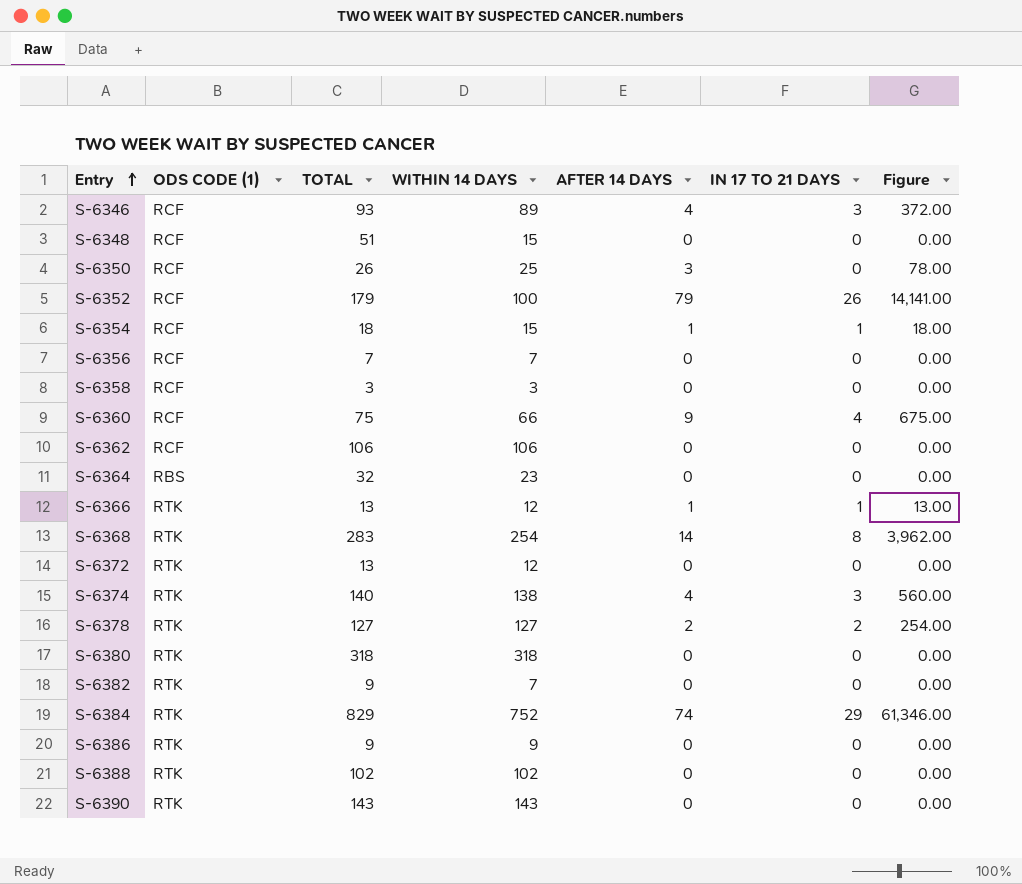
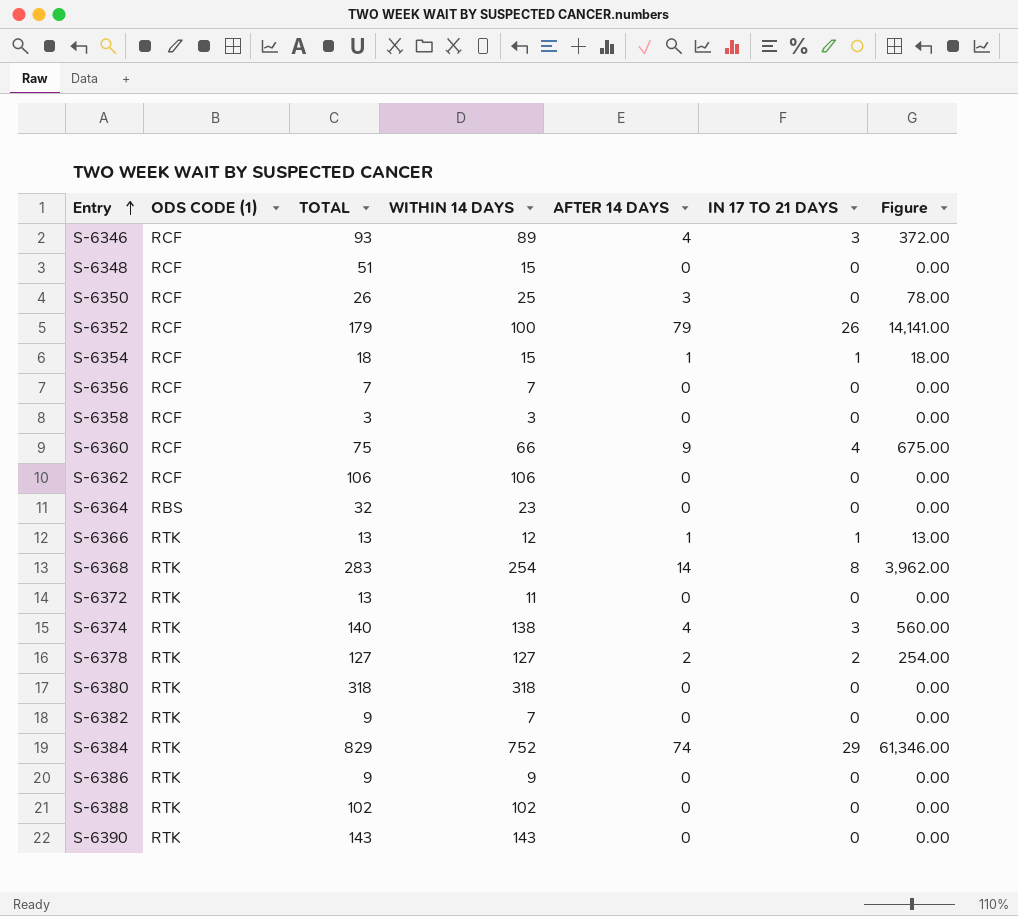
S-6372 | WITHIN 14 DAYS: 12 -> 11

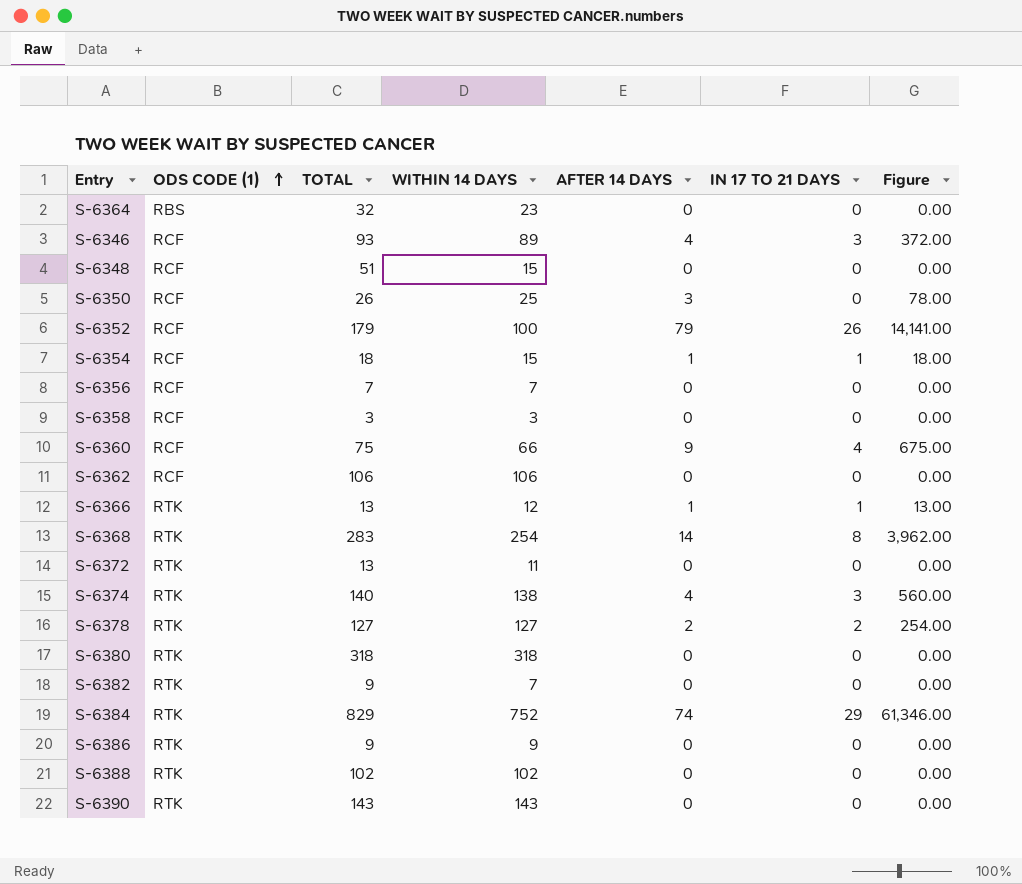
row order: Entry ascending -> ODS CODE (1) ascending

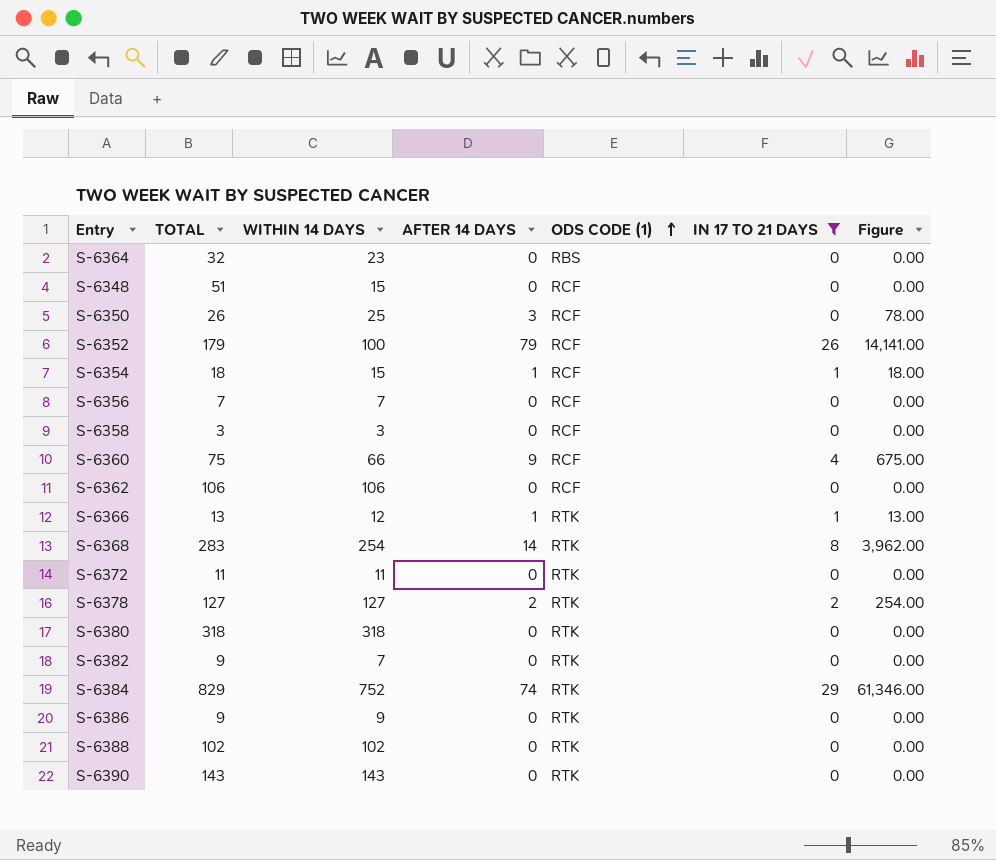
filter: none -> IN 17 TO 21 DAYS != 3
column ODS CODE (1) | position: 2 -> 5
S-6372 | TOTAL: 13 -> 11

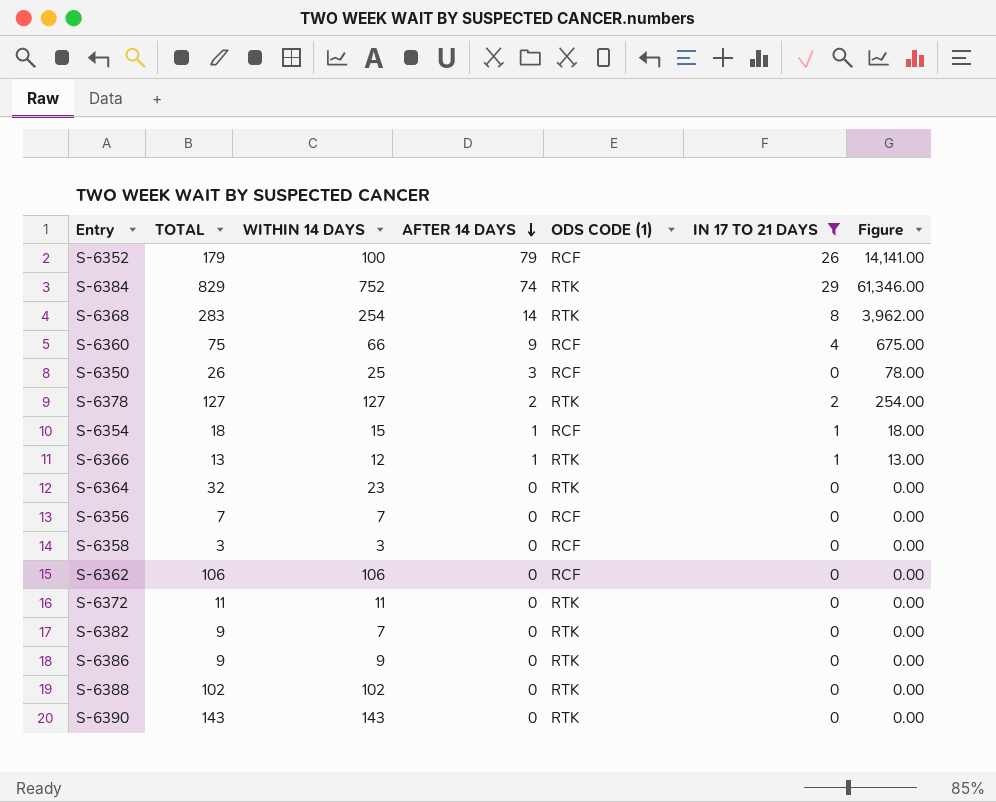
row order: ODS CODE (1) ascending -> AFTER 14 DAYS descending
row S-6348: 51 | 15 | 0 | RCF | 0 | 0.00 -> none
row S-6380: 318 | 318 | 0 | RTK | 0 | 0.00 -> none
S-6364 | ODS CODE (1): RBS -> RTK

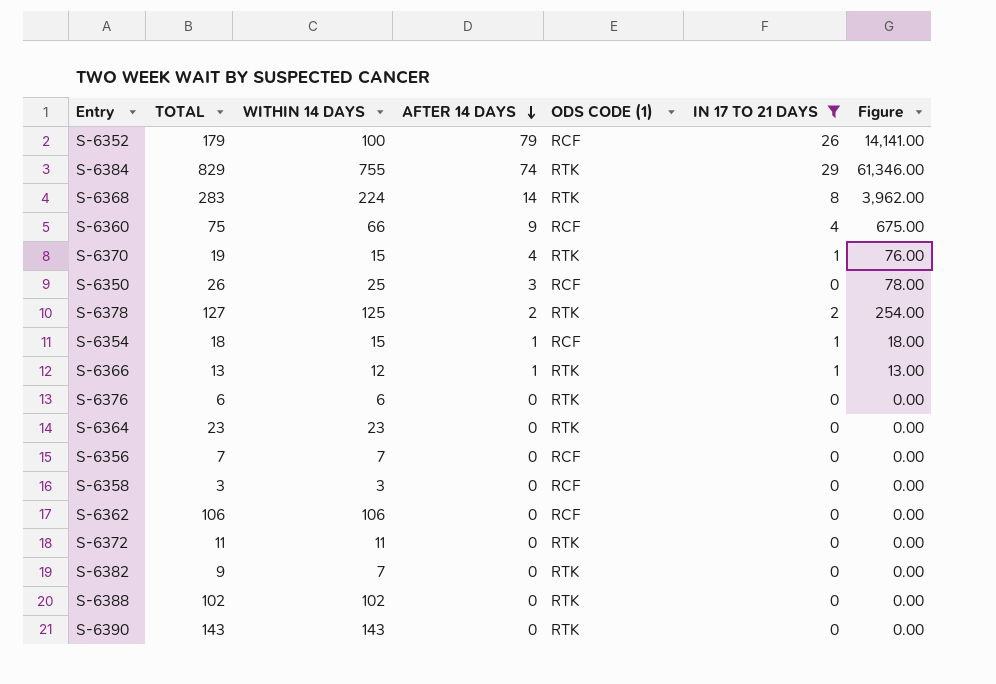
row S-6386: 9 | 9 | 0 | RTK | 0 | 0.00 -> none
S-6384 | WITHIN 14 DAYS: 752 -> 755
S-6368 | WITHIN 14 DAYS: 254 -> 224
row S-6370: none -> 19 | 15 | 4 | RTK | 1 | 76.00
S-6378 | WITHIN 14 DAYS: 127 -> 125
row S-6376: none -> 6 | 6 | 0 | RTK | 0 | 0.00
S-6364 | TOTAL: 32 -> 23

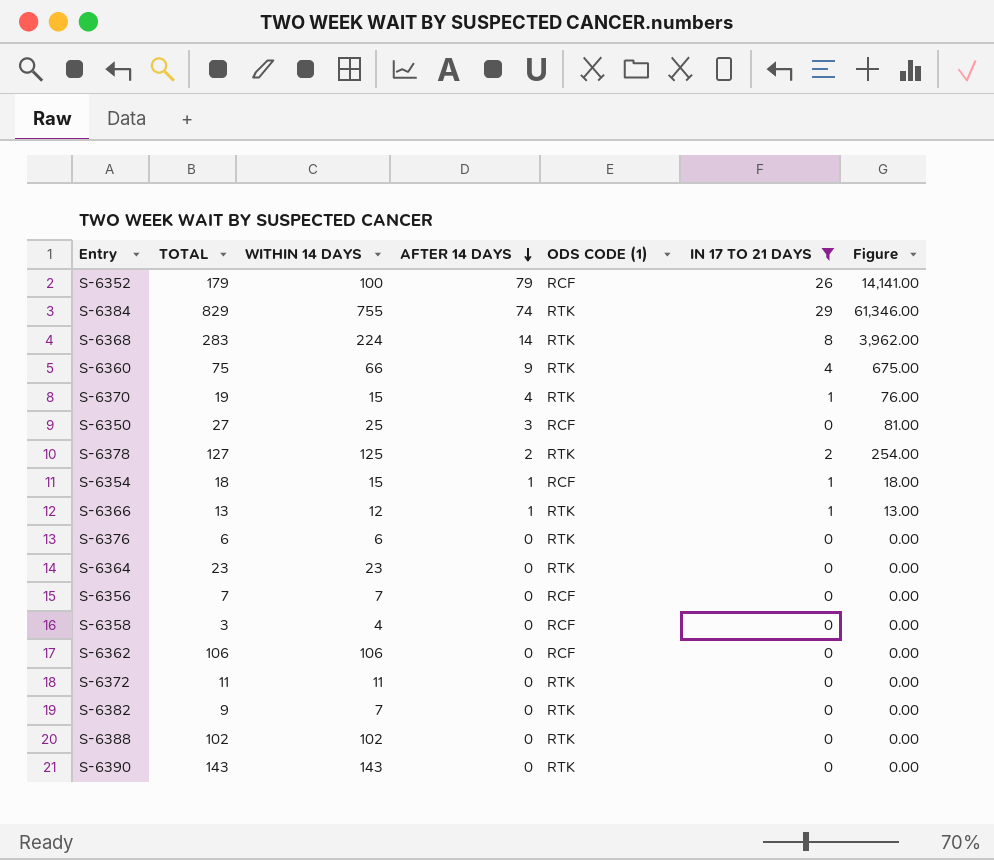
S-6360 | ODS CODE (1): RCF -> RTK
S-6350 | TOTAL: 26 -> 27
S-6350 | Figure: 78.00 -> 81.00
S-6358 | WITHIN 14 DAYS: 3 -> 4

